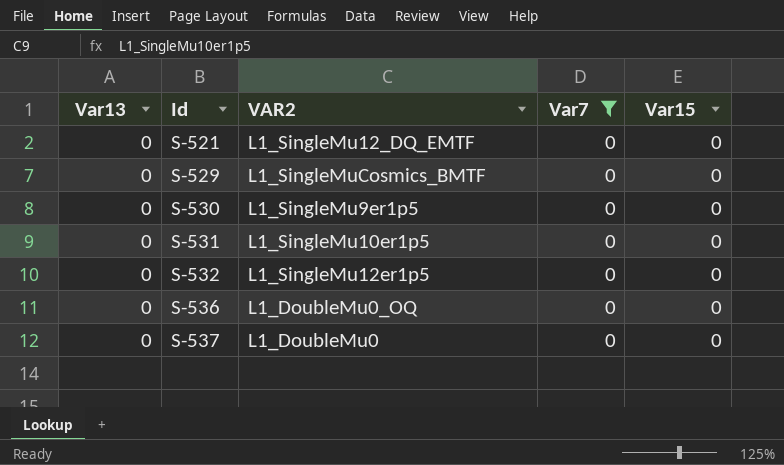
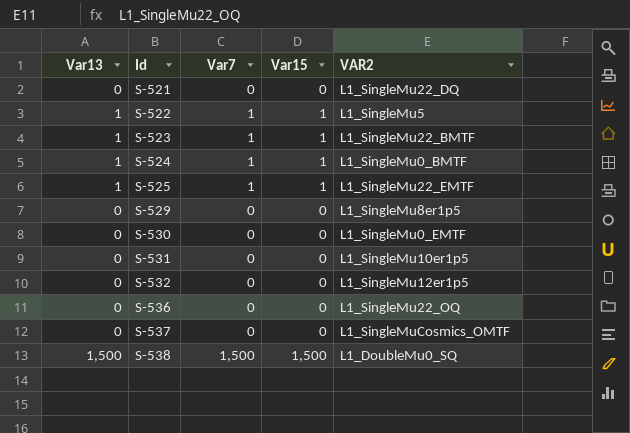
filter: Var7 = 0 -> none
column VAR2 | position: 3 -> 5
S-521 | VAR2: L1_SingleMu12_DQ_EMTF -> L1_SingleMu22_DQ
S-529 | VAR2: L1_SingleMuCosmics_BMTF -> L1_SingleMu8er1p5
S-530 | VAR2: L1_SingleMu9er1p5 -> L1_SingleMu0_EMTF
S-536 | VAR2: L1_DoubleMu0_OQ -> L1_SingleMu22_OQ
S-537 | VAR2: L1_DoubleMu0 -> L1_SingleMuCosmics_OMTF

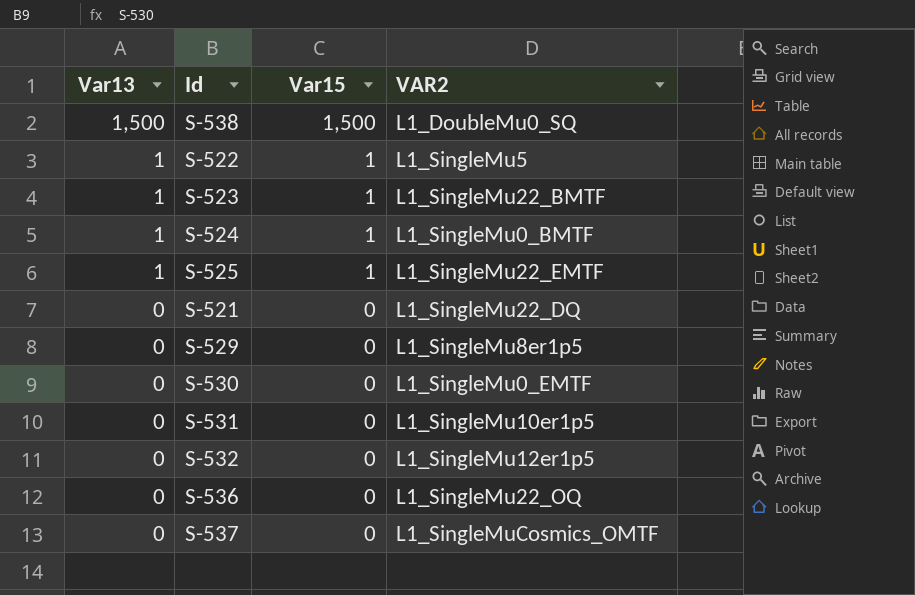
row order: Id ascending -> Var13 descending
column Var7 | position: 3 -> none

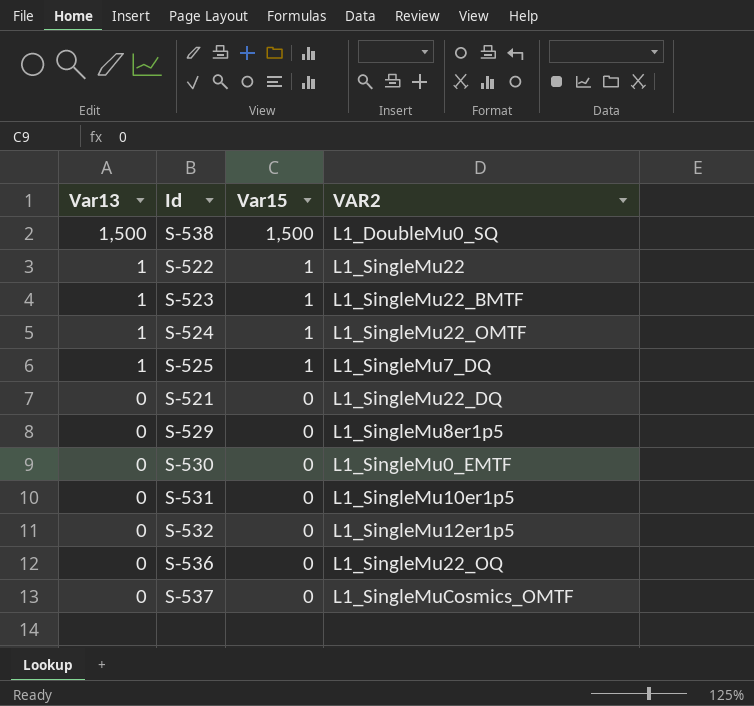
S-522 | VAR2: L1_SingleMu5 -> L1_SingleMu22
S-524 | VAR2: L1_SingleMu0_BMTF -> L1_SingleMu22_OMTF
S-525 | VAR2: L1_SingleMu22_EMTF -> L1_SingleMu7_DQ

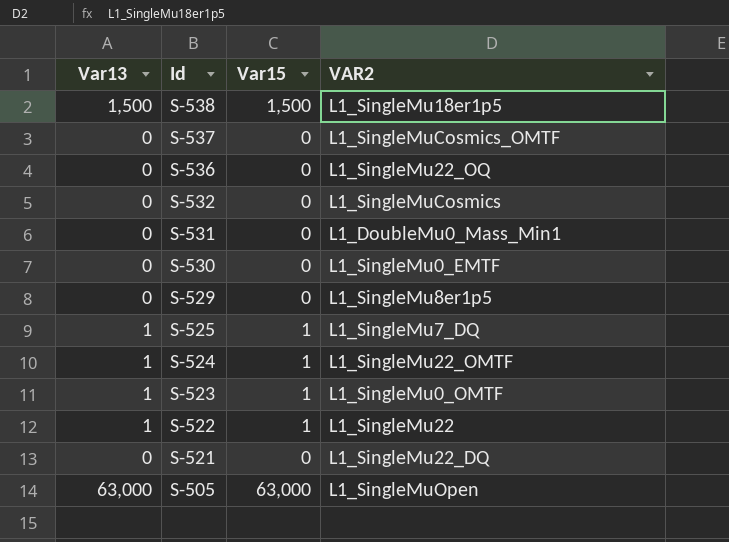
row order: Var13 descending -> Id descending
S-538 | VAR2: L1_DoubleMu0_SQ -> L1_SingleMu18er1p5
S-532 | VAR2: L1_SingleMu12er1p5 -> L1_SingleMuCosmics
S-531 | VAR2: L1_SingleMu10er1p5 -> L1_DoubleMu0_Mass_Min1
S-523 | VAR2: L1_SingleMu22_BMTF -> L1_SingleMu0_OMTF
row S-505: none -> 63,000 | 63,000 | L1_SingleMuOpen

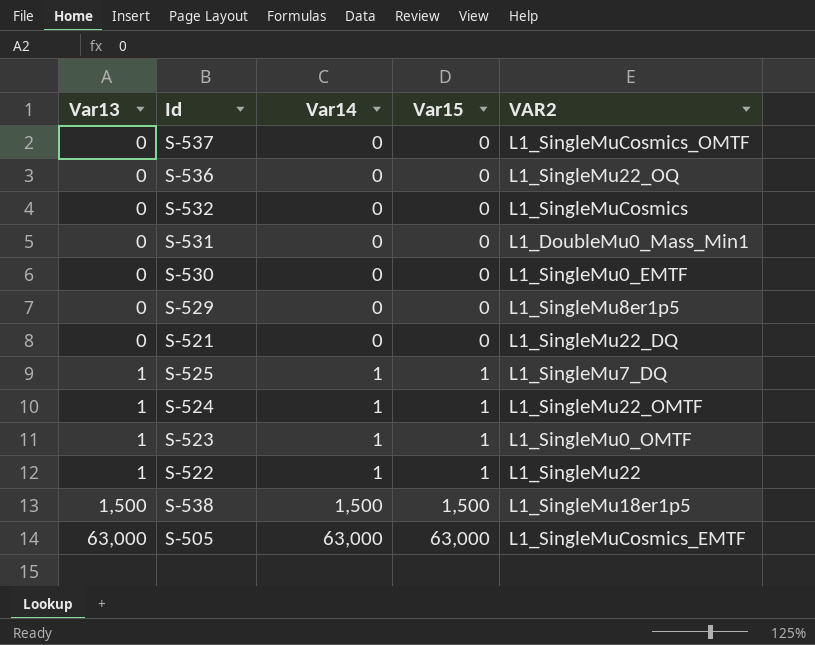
row order: Id descending -> Var13 ascending
column Var14 | position: none -> 3
S-505 | VAR2: L1_SingleMuOpen -> L1_SingleMuCosmics_EMTF

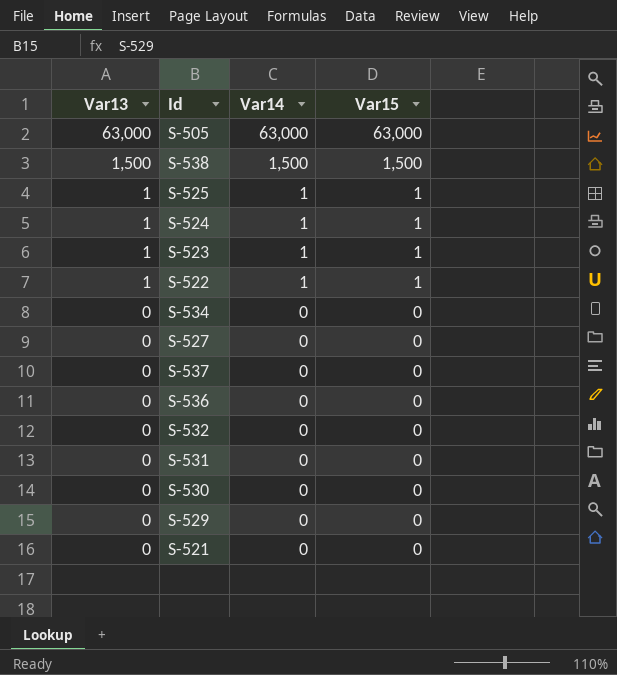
row order: Var13 ascending -> Var13 descending
column VAR2 | position: 5 -> none
row S-534: none -> 0 | 0 | 0
row S-527: none -> 0 | 0 | 0

